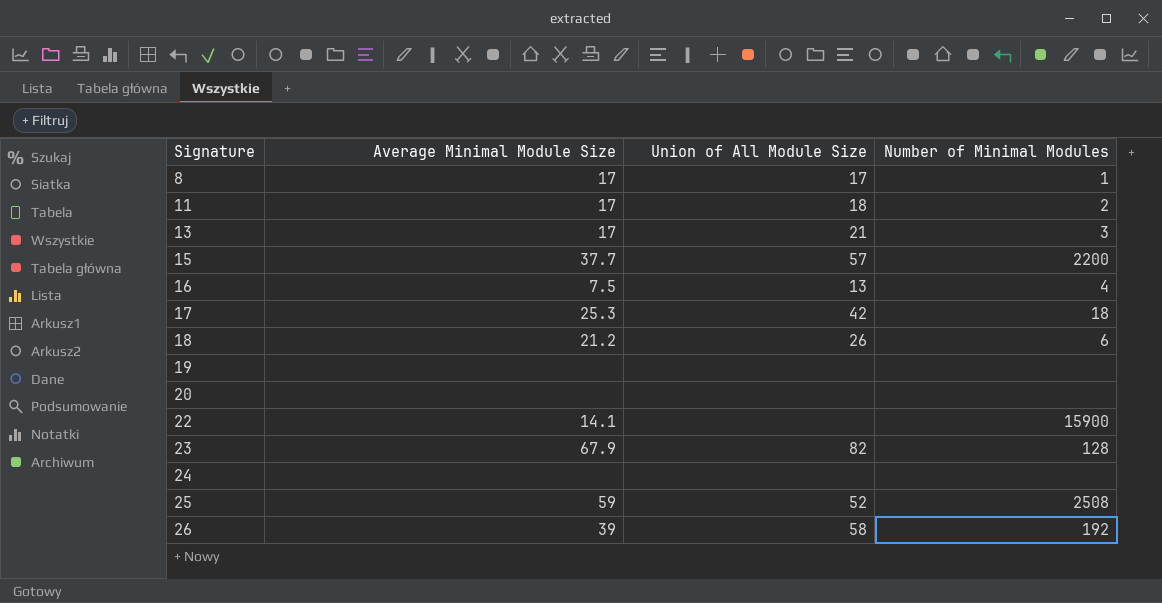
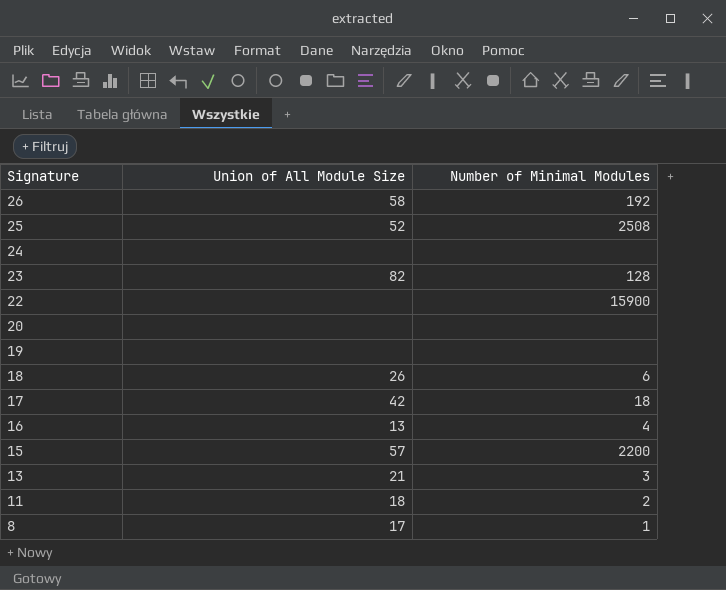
row order: Signature ascending -> Signature descending
column Average Minimal Module Size | position: 2 -> none

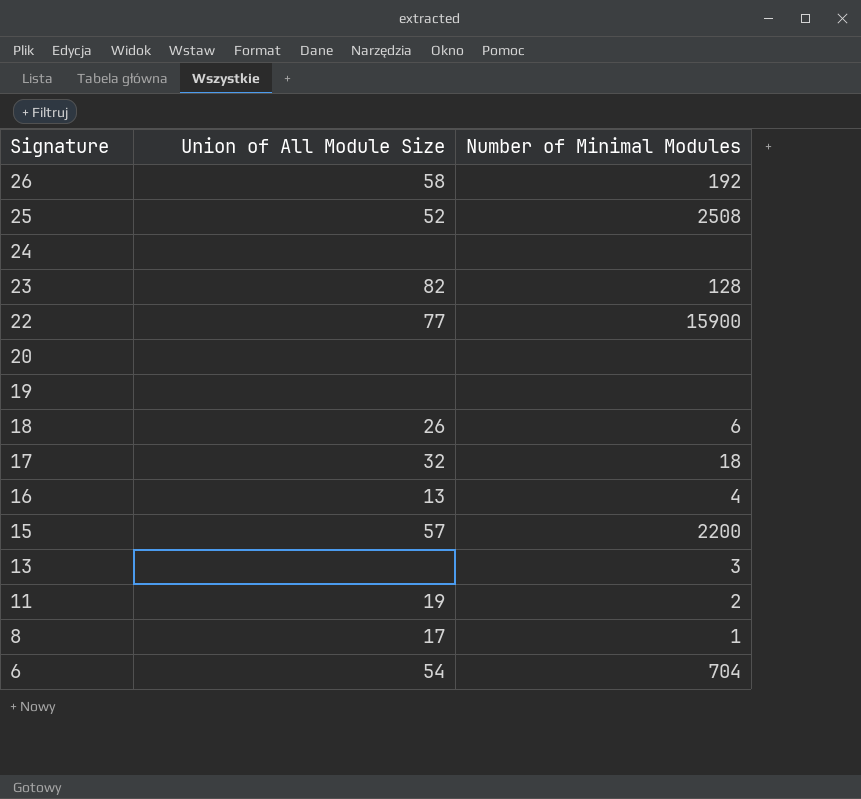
22 | Union of All Module Size: none -> 77
17 | Union of All Module Size: 42 -> 32
13 | Union of All Module Size: 21 -> none
11 | Union of All Module Size: 18 -> 19
row 6: none -> 54 | 704

